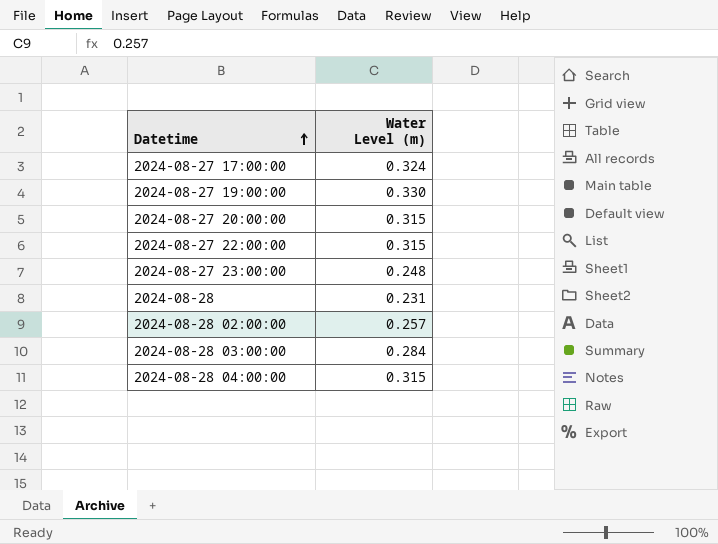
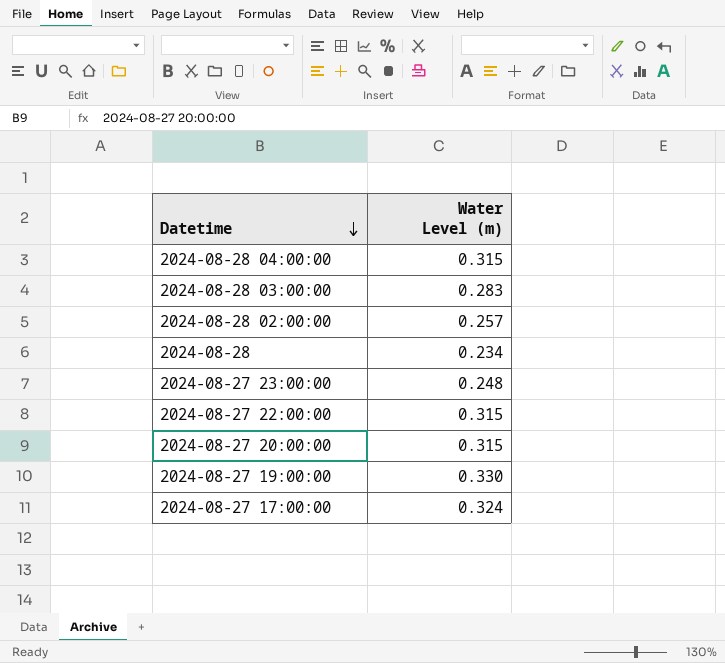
row order: Datetime ascending -> Datetime descending
2024-08-28 03:00:00 | Water Level (m): 0.284 -> 0.283
2024-08-28 | Water Level (m): 0.231 -> 0.234

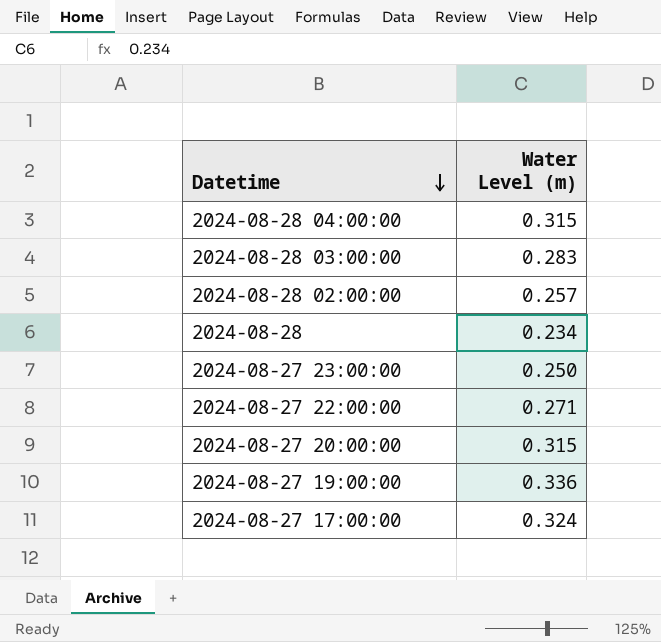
2024-08-27 23:00:00 | Water Level (m): 0.248 -> 0.250
2024-08-27 22:00:00 | Water Level (m): 0.315 -> 0.271
2024-08-27 19:00:00 | Water Level (m): 0.330 -> 0.336

